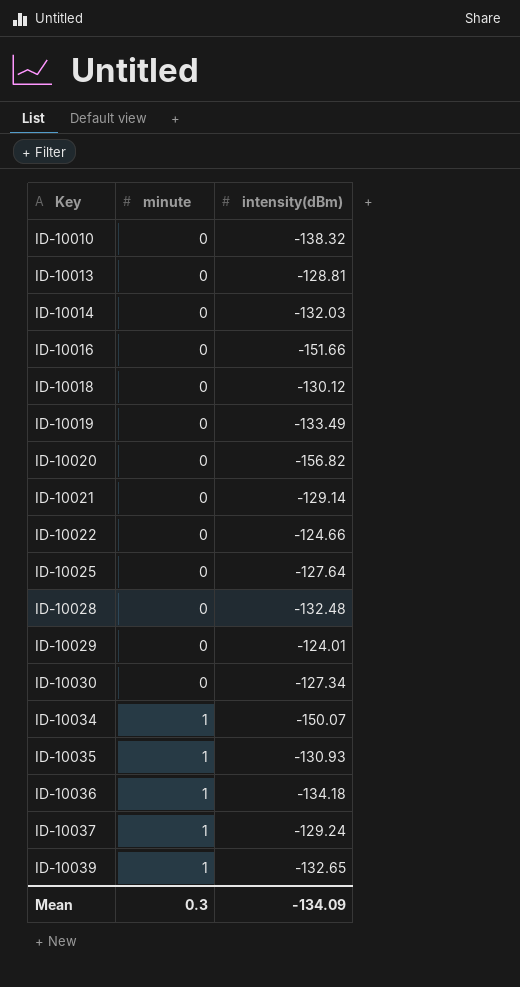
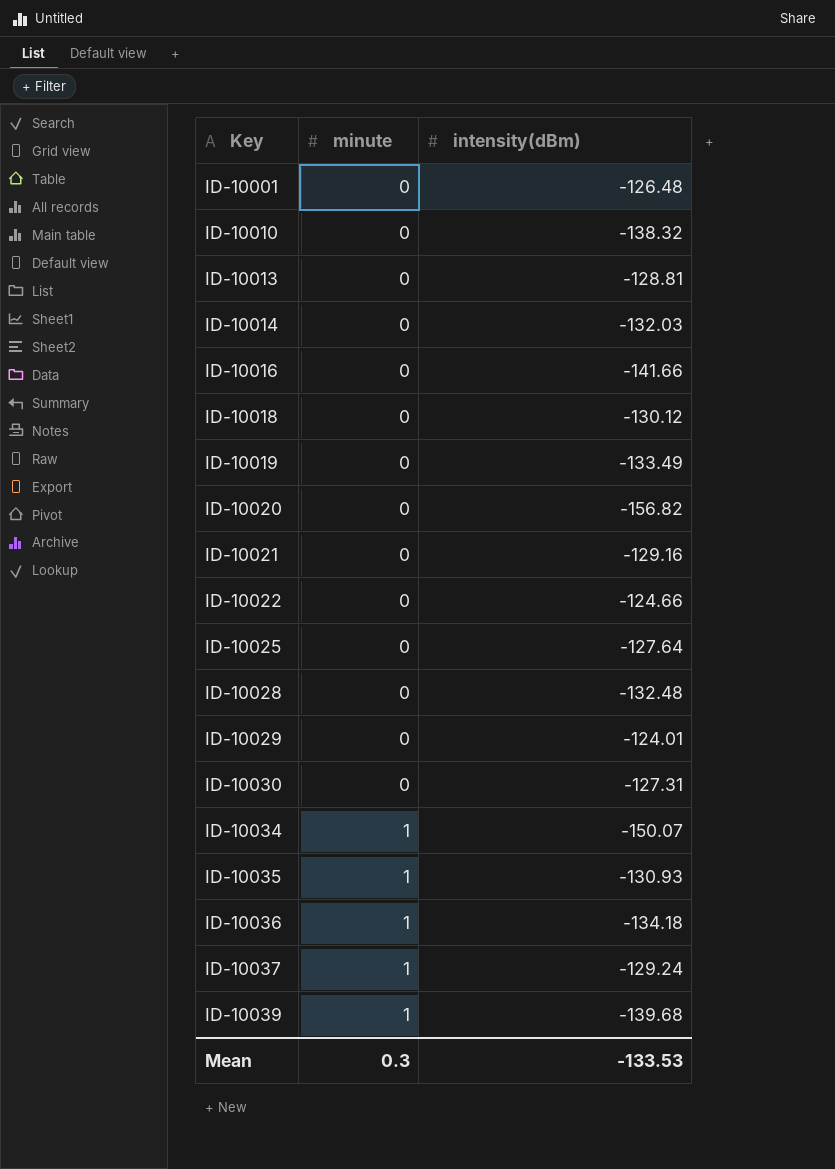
row ID-10001: none -> 0 | -126.48
ID-10016 | intensity(dBm): -151.66 -> -141.66
ID-10021 | intensity(dBm): -129.14 -> -129.16
ID-10030 | intensity(dBm): -127.34 -> -127.31
ID-10039 | intensity(dBm): -132.65 -> -139.68
Mean | intensity(dBm): -134.09 -> -133.53

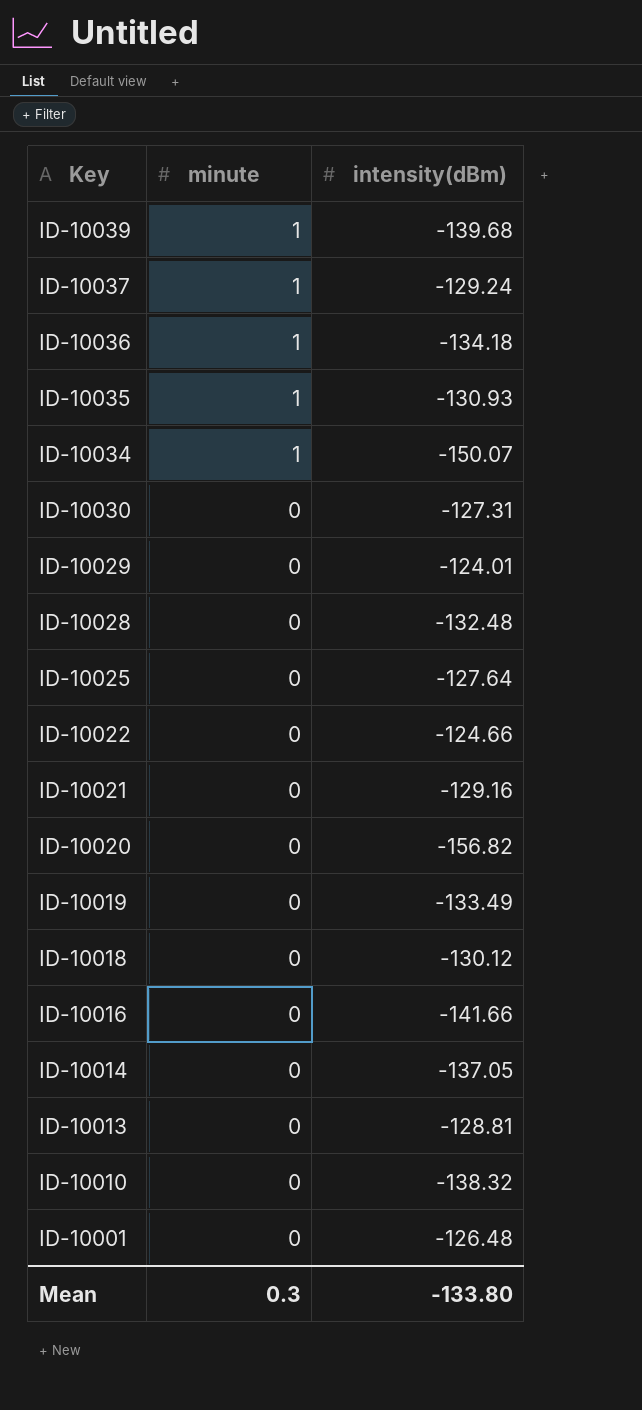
row order: Key ascending -> Key descending
ID-10014 | intensity(dBm): -132.03 -> -137.05
Mean | intensity(dBm): -133.53 -> -133.80

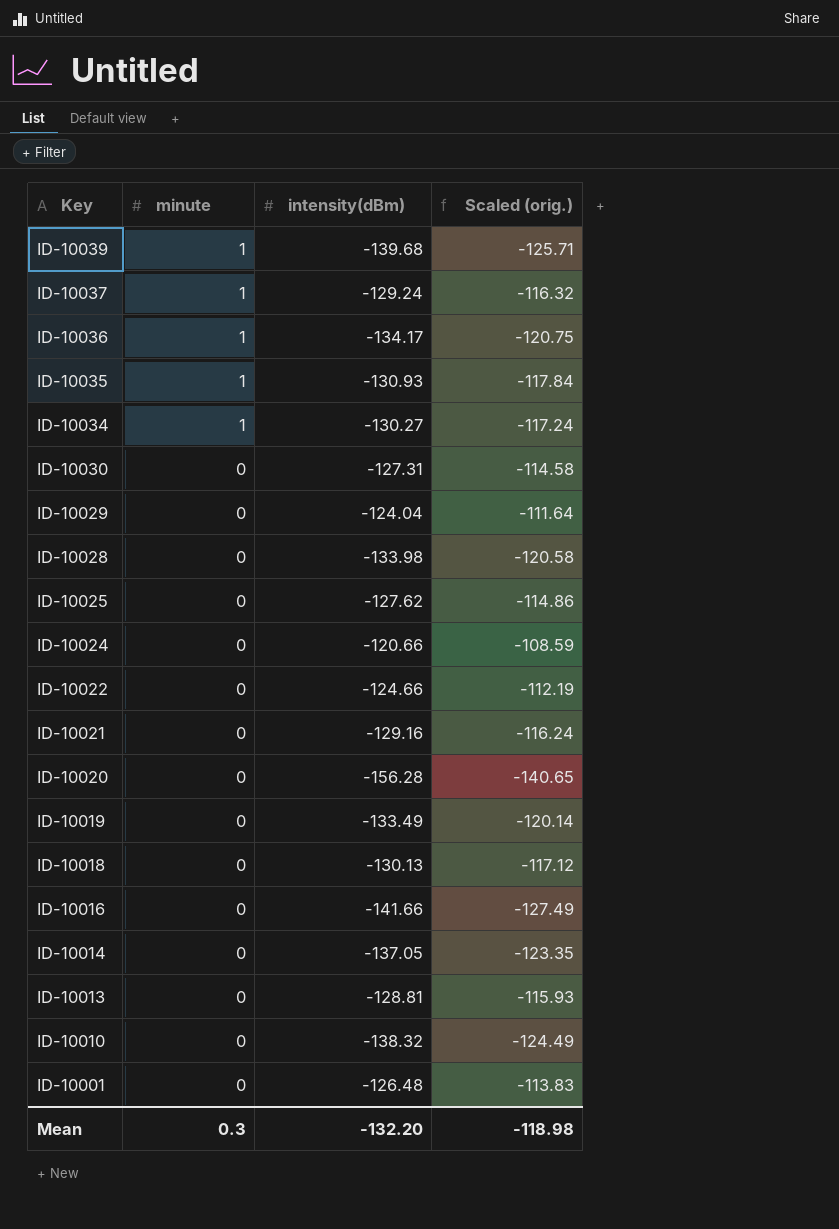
column Scaled (orig.) | formula: none -> [intensity(dBm)] * 0.9
ID-10036 | intensity(dBm): -134.18 -> -134.17
ID-10034 | intensity(dBm): -150.07 -> -130.27
ID-10029 | intensity(dBm): -124.01 -> -124.04
ID-10028 | intensity(dBm): -132.48 -> -133.98
ID-10025 | intensity(dBm): -127.64 -> -127.62
row ID-10024: none -> 0 | -120.66 | -108.59
ID-10020 | intensity(dBm): -156.82 -> -156.28
ID-10018 | intensity(dBm): -130.12 -> -130.13
Mean | intensity(dBm): -133.80 -> -132.20

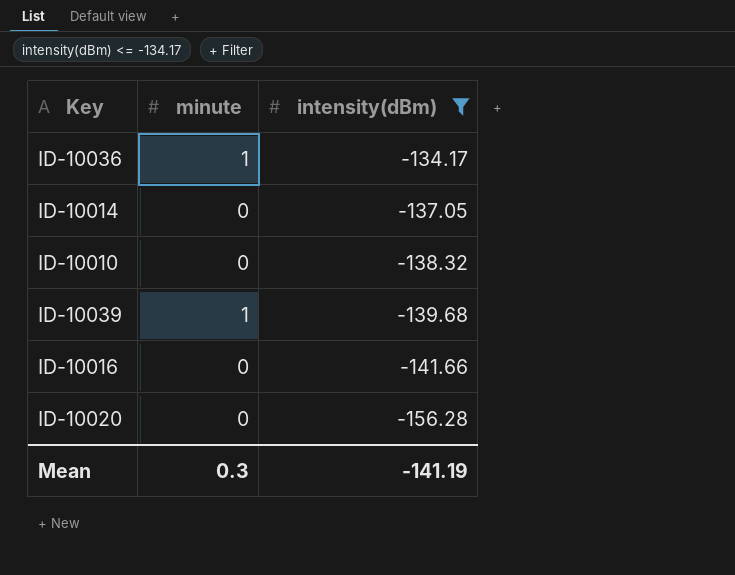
filter: none -> intensity(dBm) <= -134.17
row order: Key descending -> intensity(dBm) descending
column Scaled (orig.) | formula: [intensity(dBm)] * 0.9 -> none
Mean | intensity(dBm): -132.20 -> -141.19

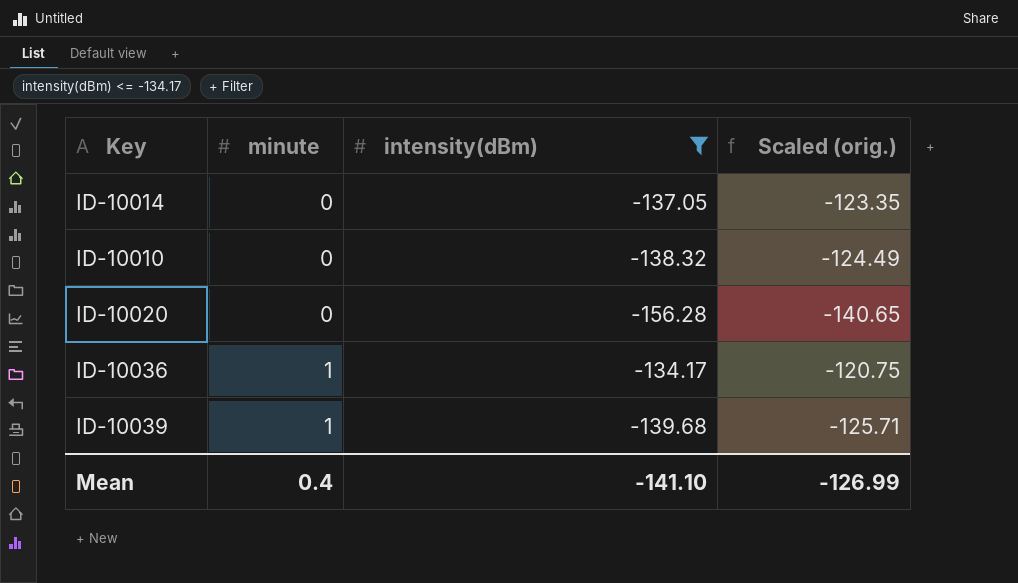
row order: intensity(dBm) descending -> minute ascending
column Scaled (orig.) | formula: none -> [intensity(dBm)] * 0.9
row ID-10016: 0 | -141.66 -> none
Mean | minute: 0.3 -> 0.4
Mean | intensity(dBm): -141.19 -> -141.10

